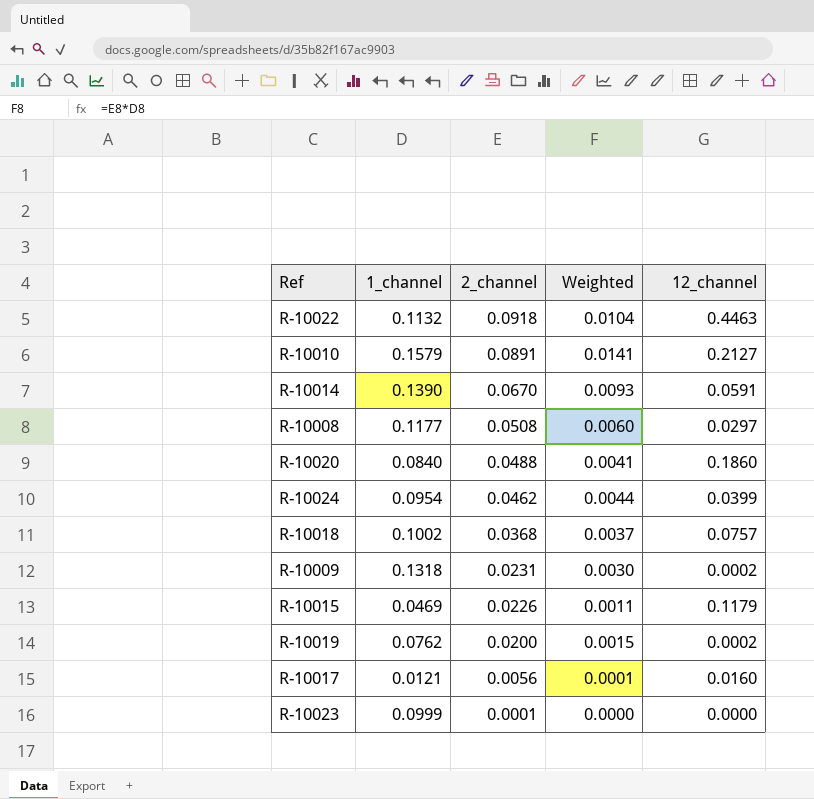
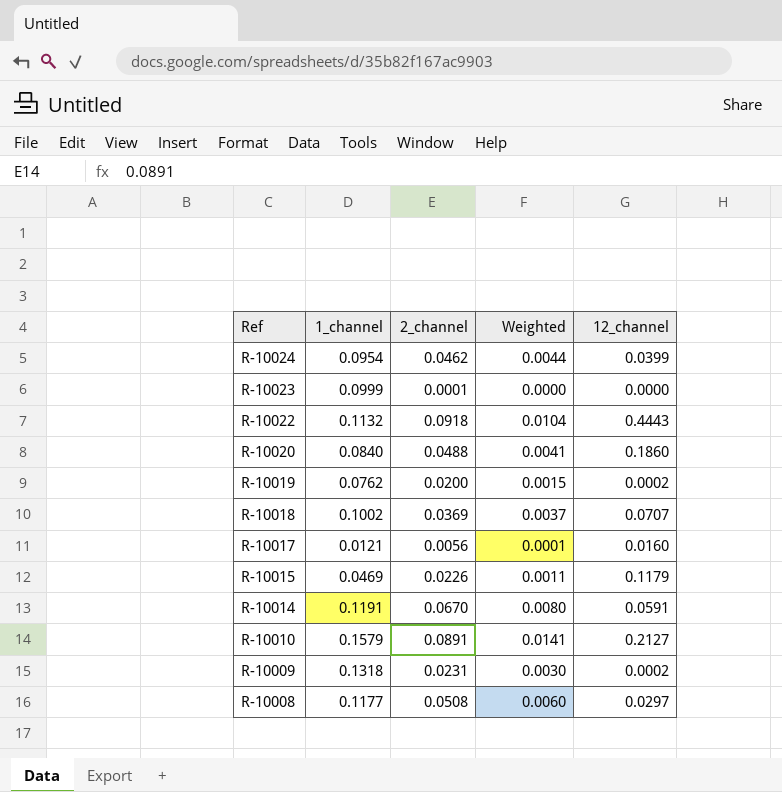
row order: 2_channel descending -> Ref descending
R-10022 | 12_channel: 0.4463 -> 0.4443
R-10018 | 2_channel: 0.0368 -> 0.0369
R-10018 | 12_channel: 0.0757 -> 0.0707
R-10014 | 1_channel: 0.1390 -> 0.1191
R-10014 | Weighted: 0.0093 -> 0.0080

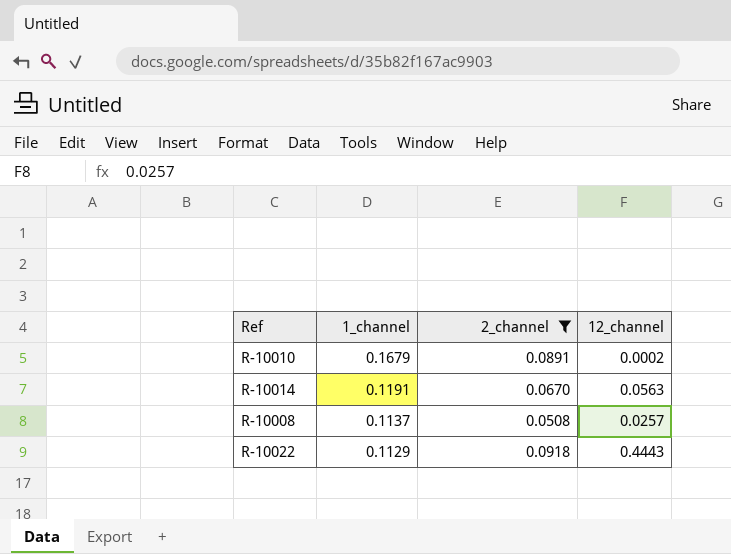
filter: none -> 2_channel >= 0.0508
row order: Ref descending -> 1_channel descending
column Weighted | formula: [1_channel] * [2_channel] -> none
R-10010 | 1_channel: 0.1579 -> 0.1679
R-10010 | 12_channel: 0.2127 -> 0.0002
R-10014 | 12_channel: 0.0591 -> 0.0563
R-10008 | 1_channel: 0.1177 -> 0.1137
R-10008 | 12_channel: 0.0297 -> 0.0257
R-10022 | 1_channel: 0.1132 -> 0.1129

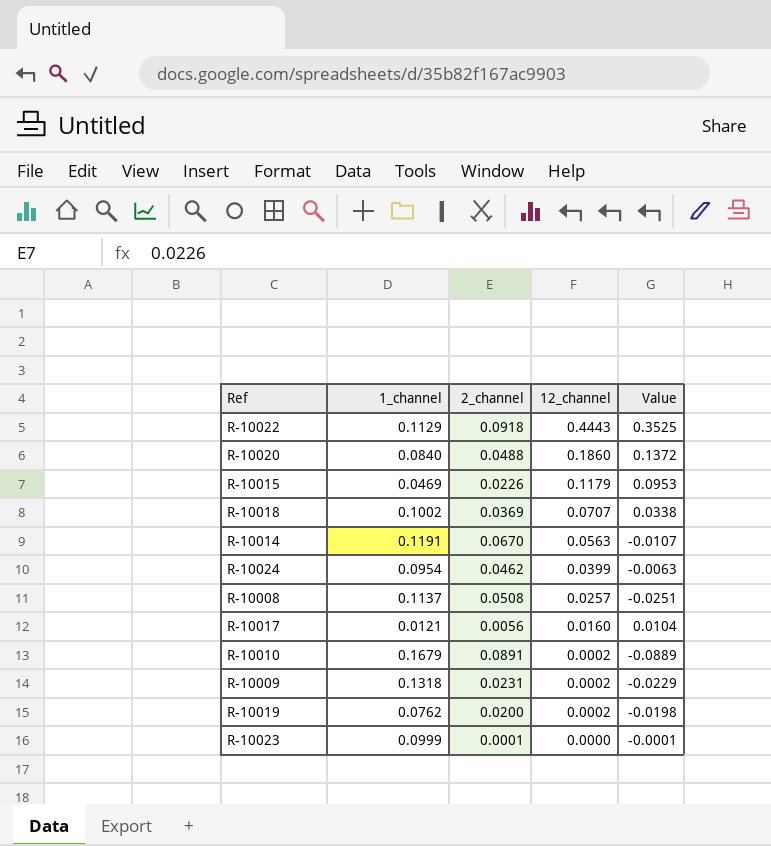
filter: 2_channel >= 0.0508 -> none
row order: 1_channel descending -> 12_channel descending
column Value | formula: none -> [12_channel] - [2_channel]

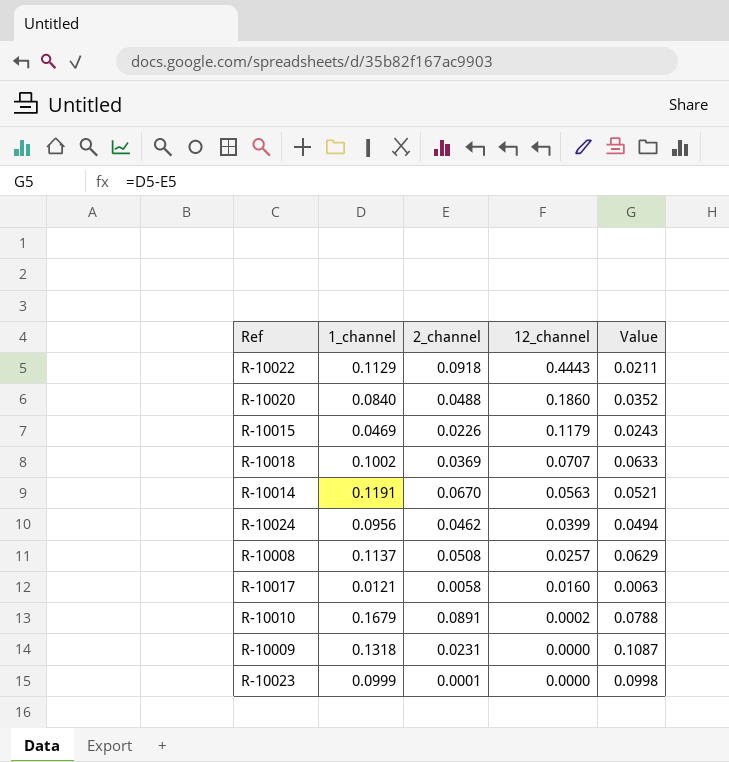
column Value | formula: [12_channel] - [2_channel] -> [1_channel] - [2_channel]
row R-10019: 0.0762 | 0.0200 | 0.0002 | -0.0198 -> none
R-10024 | 1_channel: 0.0954 -> 0.0956
R-10017 | 2_channel: 0.0056 -> 0.0058
R-10009 | 12_channel: 0.0002 -> 0.0000

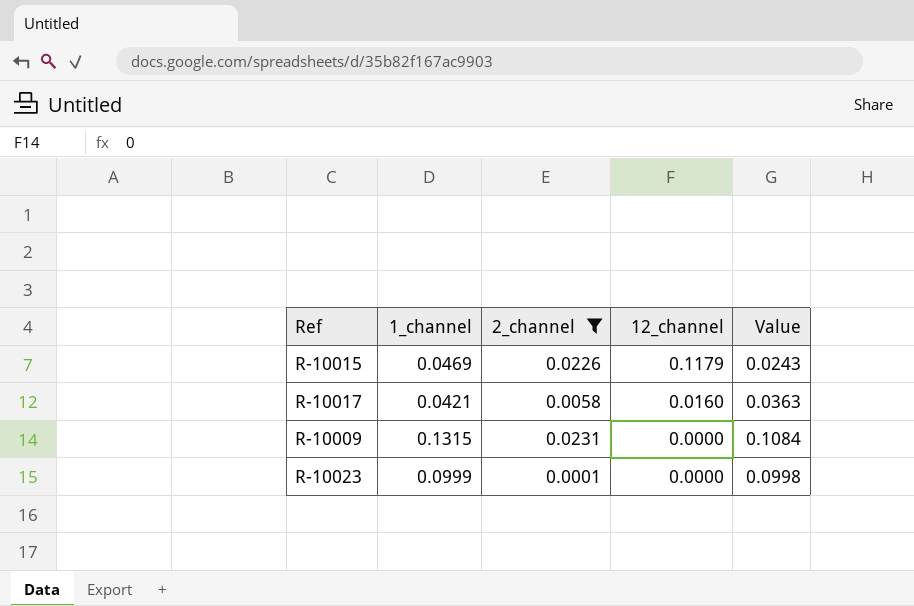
filter: none -> 2_channel <= 0.0231
R-10017 | 1_channel: 0.0121 -> 0.0421
R-10017 | Value: 0.0063 -> 0.0363
R-10009 | 1_channel: 0.1318 -> 0.1315
R-10009 | Value: 0.1087 -> 0.1084

